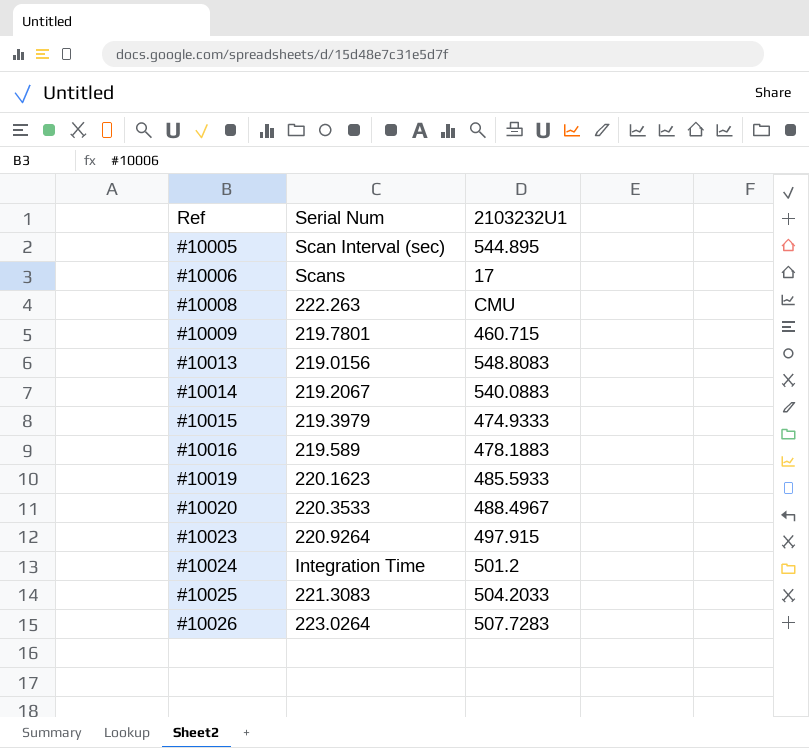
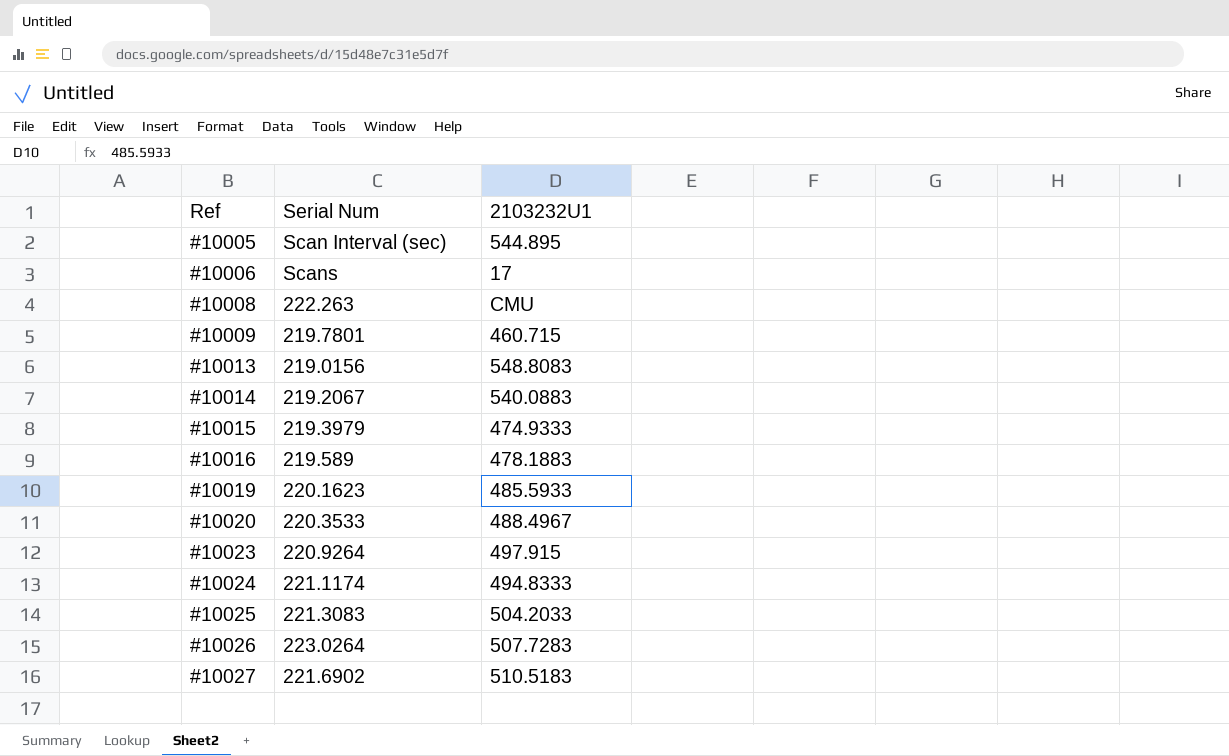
#10024 | Serial Num: Integration Time -> 221.1174
#10024 | 2103232U1: 501.2 -> 494.8333
row #10027: none -> 221.6902 | 510.5183

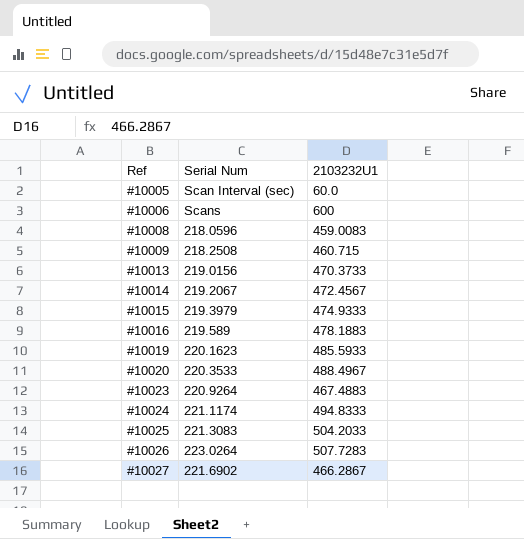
#10005 | 2103232U1: 544.895 -> 60.0
#10006 | 2103232U1: 17 -> 600
#10008 | Serial Num: 222.263 -> 218.0596
#10008 | 2103232U1: CMU -> 459.0083
#10009 | Serial Num: 219.7801 -> 218.2508
#10013 | 2103232U1: 548.8083 -> 470.3733
#10014 | 2103232U1: 540.0883 -> 472.4567
#10023 | 2103232U1: 497.915 -> 467.4883
#10027 | 2103232U1: 510.5183 -> 466.2867

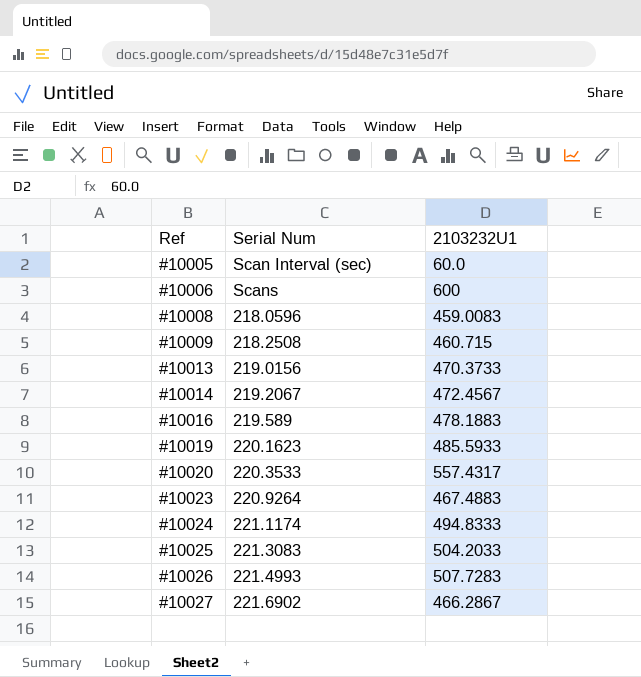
row #10015: 219.3979 | 474.9333 -> none
#10020 | 2103232U1: 488.4967 -> 557.4317
#10026 | Serial Num: 223.0264 -> 221.4993

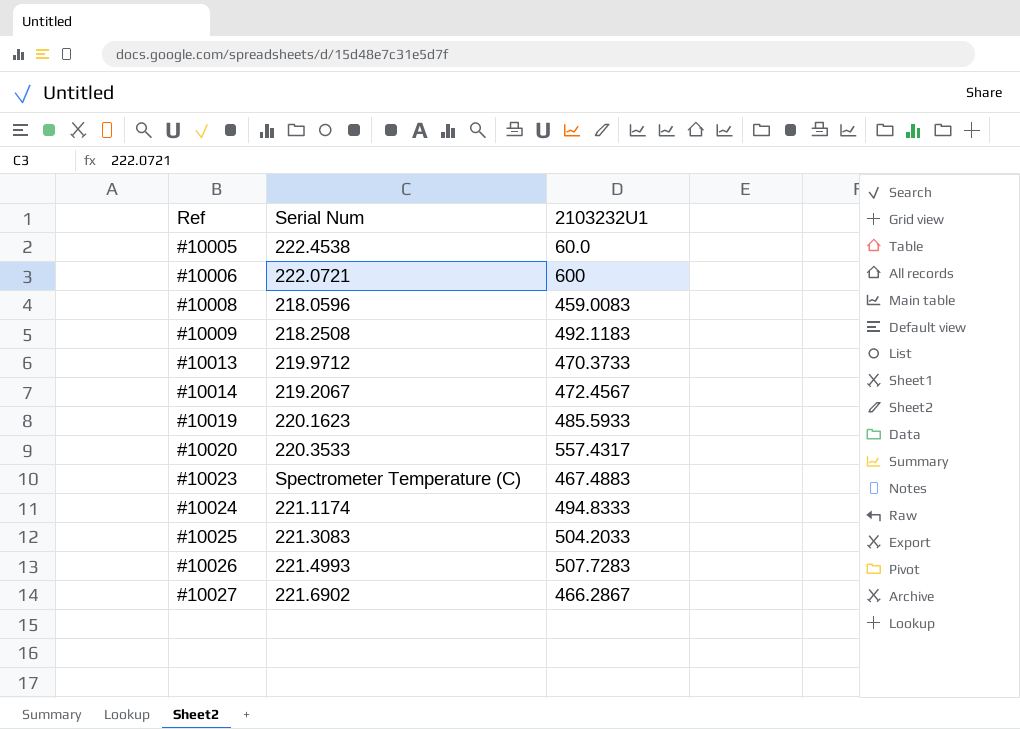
row #10016: 219.589 | 478.1883 -> none
#10005 | Serial Num: Scan Interval (sec) -> 222.4538
#10006 | Serial Num: Scans -> 222.0721
#10009 | 2103232U1: 460.715 -> 492.1183
#10013 | Serial Num: 219.0156 -> 219.9712
#10023 | Serial Num: 220.9264 -> Spectrometer Temperature (C)

